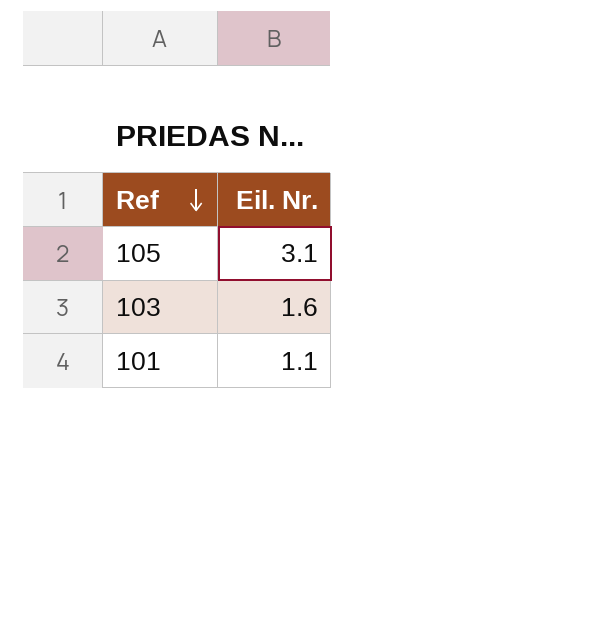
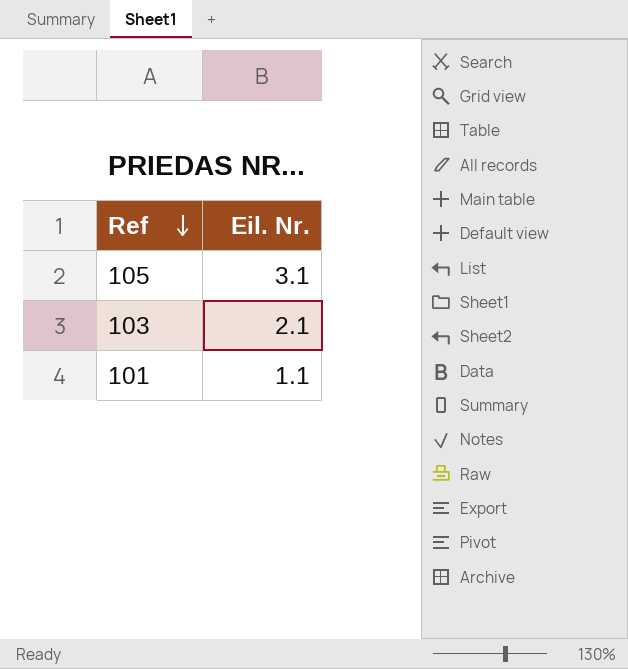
103 | Eil. Nr.: 1.6 -> 2.1

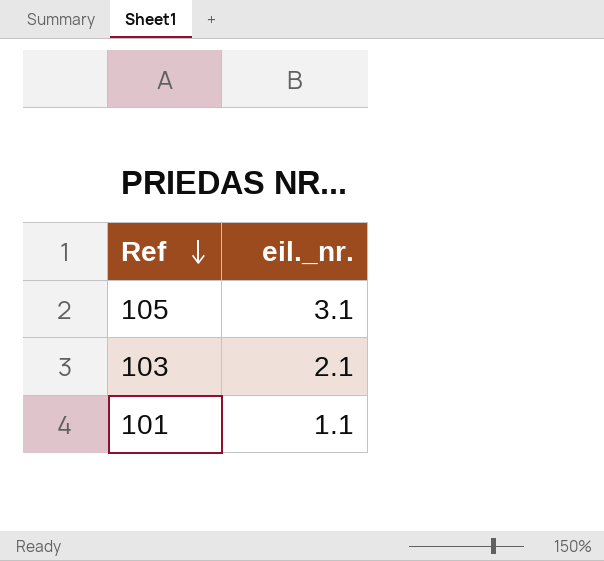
column name: Eil. Nr. -> eil._nr.

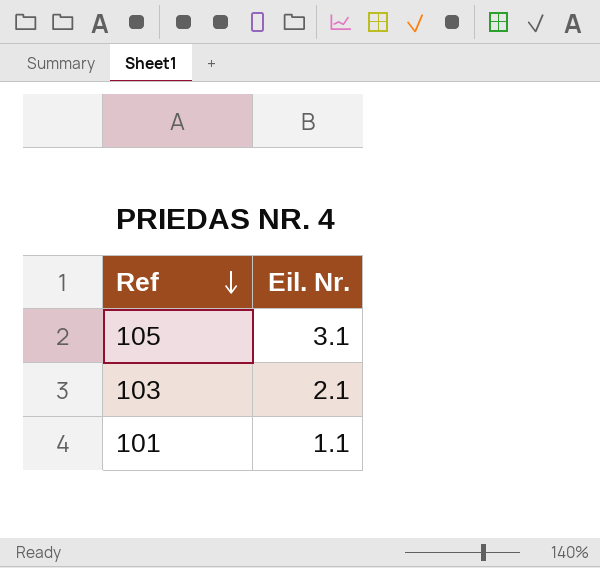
column name: eil._nr. -> Eil. Nr.

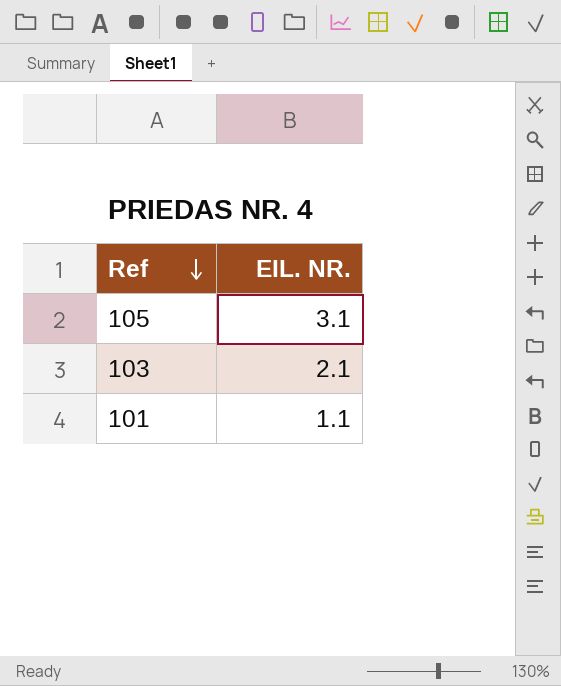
column name: Eil. Nr. -> EIL. NR.

